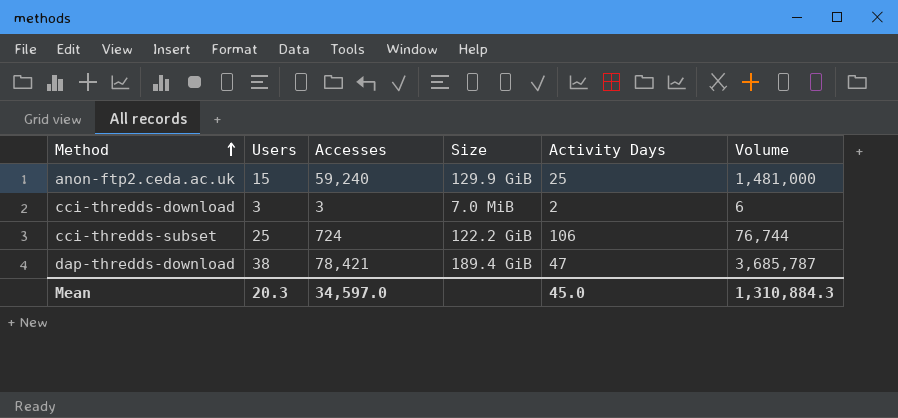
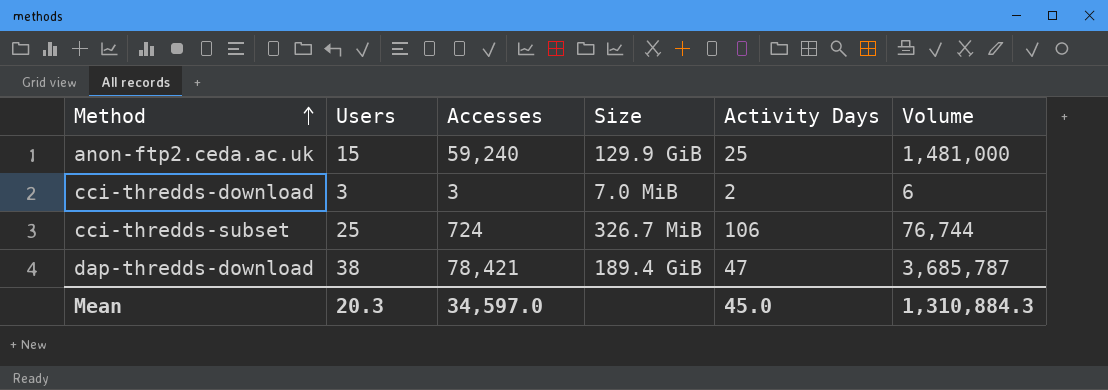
cci-thredds-subset | Size: 122.2 GiB -> 326.7 MiB

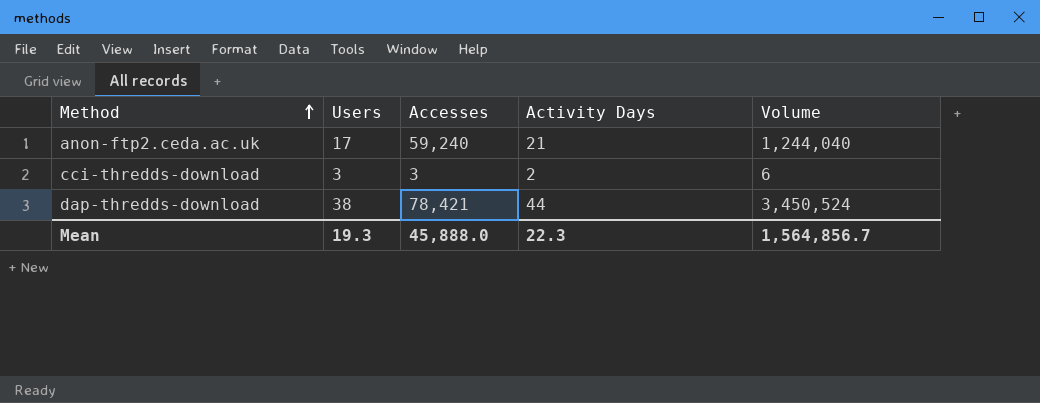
column Size | position: 4 -> none
row cci-thredds-subset: 25 | 724 | 326.7 MiB | 106 | 76,744 -> none
anon-ftp2.ceda.ac.uk | Users: 15 -> 17
anon-ftp2.ceda.ac.uk | Activity Days: 25 -> 21
anon-ftp2.ceda.ac.uk | Volume: 1,481,000 -> 1,244,040
dap-thredds-download | Activity Days: 47 -> 44
dap-thredds-download | Volume: 3,685,787 -> 3,450,524
Mean | Users: 20.3 -> 19.3
Mean | Accesses: 34,597.0 -> 45,888.0
Mean | Activity Days: 45.0 -> 22.3
Mean | Volume: 1,310,884.3 -> 1,564,856.7

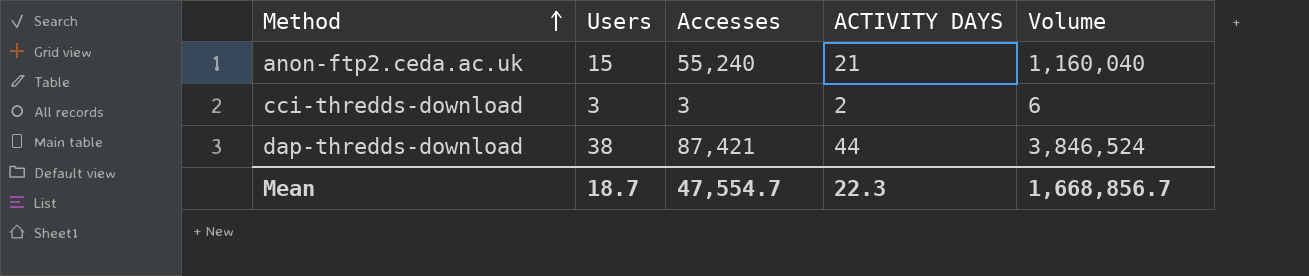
column name: Activity Days -> ACTIVITY DAYS
anon-ftp2.ceda.ac.uk | Users: 17 -> 15
anon-ftp2.ceda.ac.uk | Accesses: 59,240 -> 55,240
anon-ftp2.ceda.ac.uk | Volume: 1,244,040 -> 1,160,040
dap-thredds-download | Accesses: 78,421 -> 87,421
dap-thredds-download | Volume: 3,450,524 -> 3,846,524
Mean | Users: 19.3 -> 18.7
Mean | Accesses: 45,888.0 -> 47,554.7
Mean | Volume: 1,564,856.7 -> 1,668,856.7

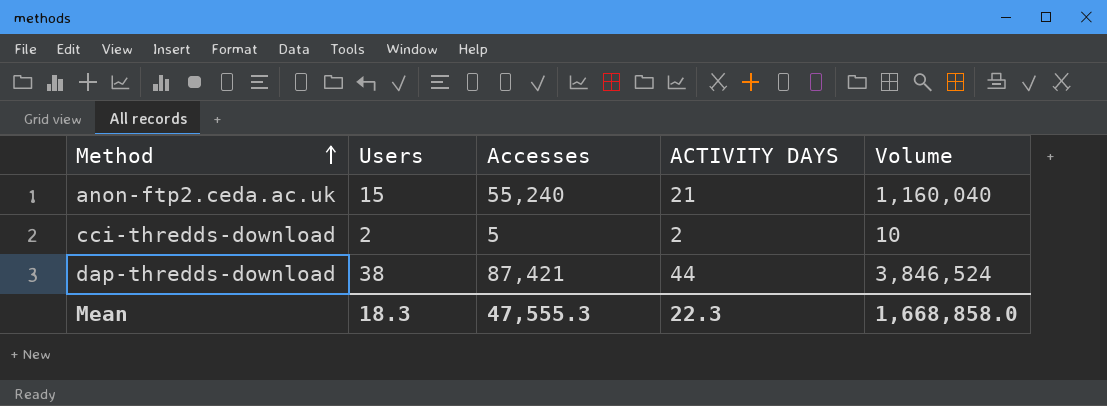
cci-thredds-download | Users: 3 -> 2
cci-thredds-download | Accesses: 3 -> 5
cci-thredds-download | Volume: 6 -> 10
Mean | Users: 18.7 -> 18.3
Mean | Accesses: 47,554.7 -> 47,555.3
Mean | Volume: 1,668,856.7 -> 1,668,858.0

